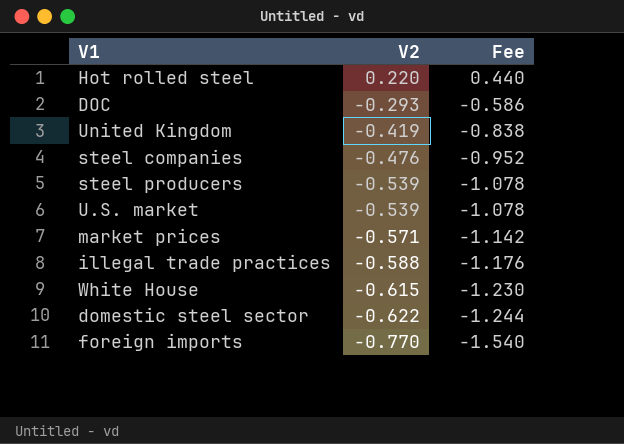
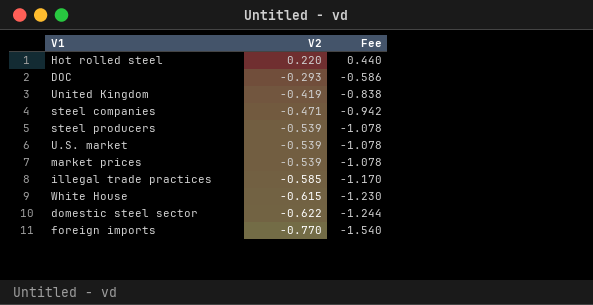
steel companies | V2: -0.476 -> -0.471
steel companies | Fee: -0.952 -> -0.942
market prices | V2: -0.571 -> -0.539
market prices | Fee: -1.142 -> -1.078
illegal trade practices | V2: -0.588 -> -0.585
illegal trade practices | Fee: -1.176 -> -1.170

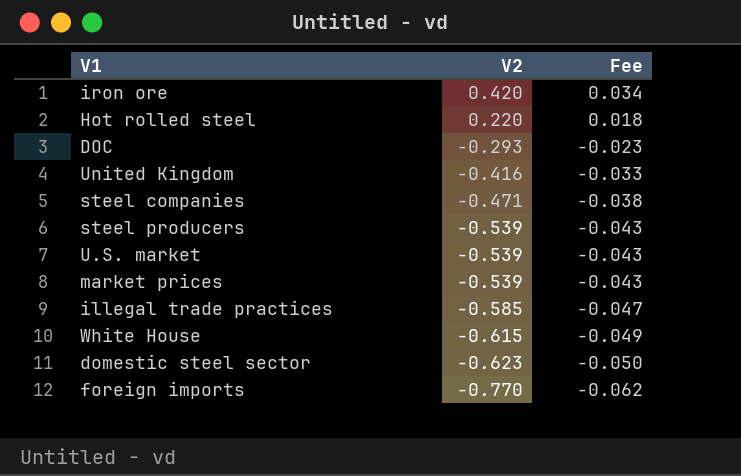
column Fee | formula: [V2] * 2 -> [V2] * 0.08
row iron ore: none -> 0.420 | 0.034
United Kingdom | V2: -0.419 -> -0.416
domestic steel sector | V2: -0.622 -> -0.623

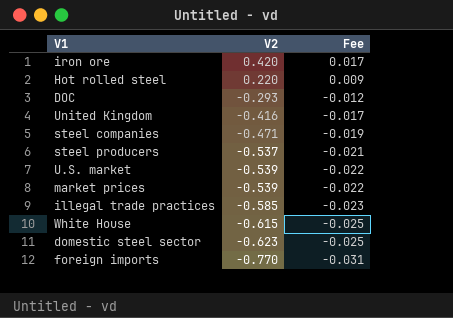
column Fee | formula: [V2] * 0.08 -> [V2] * 0.04
steel producers | V2: -0.539 -> -0.537

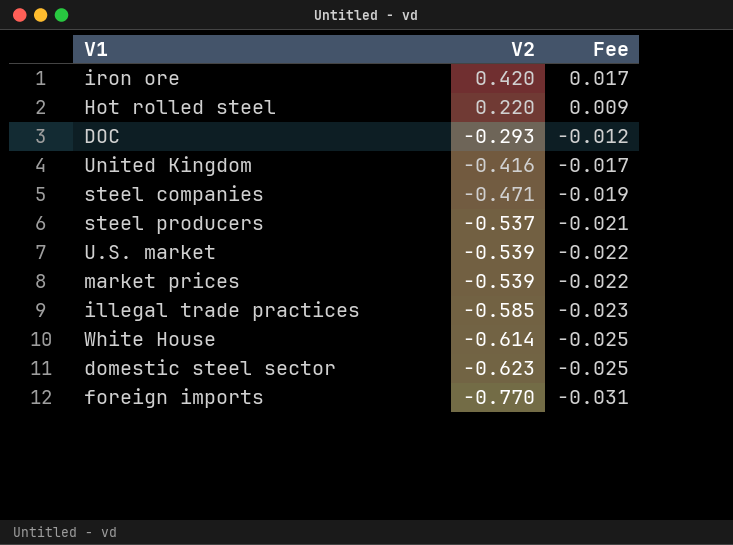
White House | V2: -0.615 -> -0.614

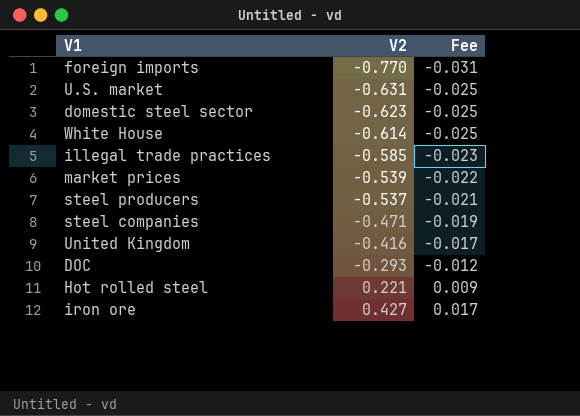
row order: V2 descending -> V2 ascending
U.S. market | V2: -0.539 -> -0.631
U.S. market | Fee: -0.022 -> -0.025
Hot rolled steel | V2: 0.220 -> 0.221
iron ore | V2: 0.420 -> 0.427

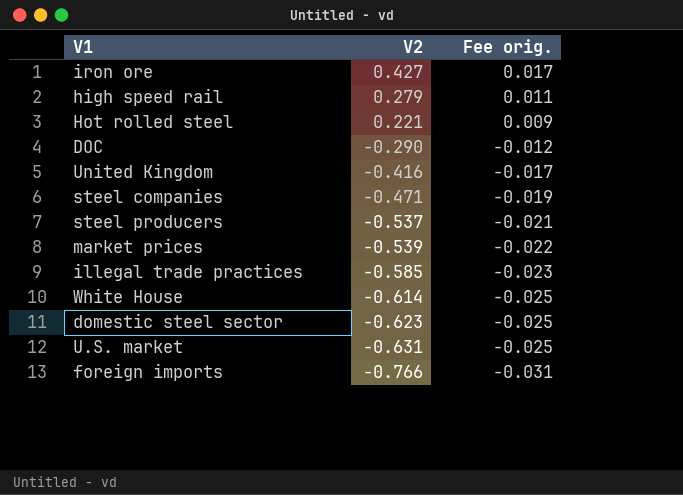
row order: V2 ascending -> V2 descending
column name: Fee -> Fee orig.
row high speed rail: none -> 0.279 | 0.011
DOC | V2: -0.293 -> -0.290
foreign imports | V2: -0.770 -> -0.766

